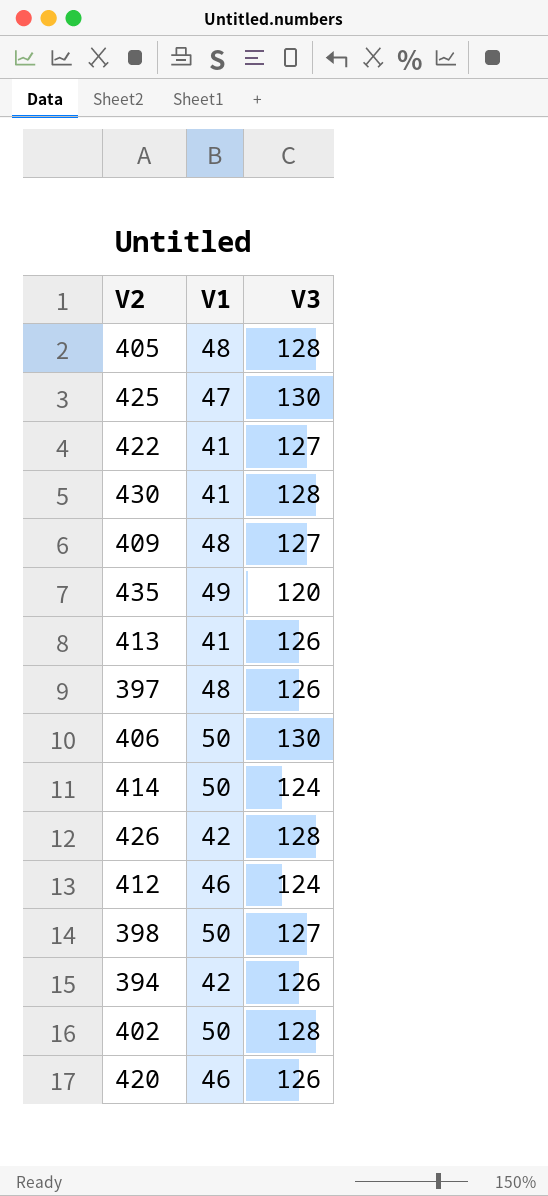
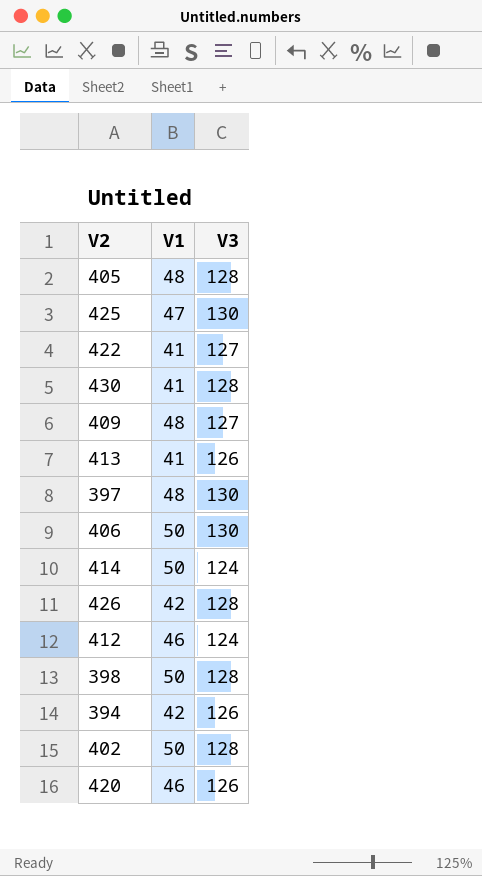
row 435: 49 | 120 -> none
397 | V3: 126 -> 130
398 | V3: 127 -> 128

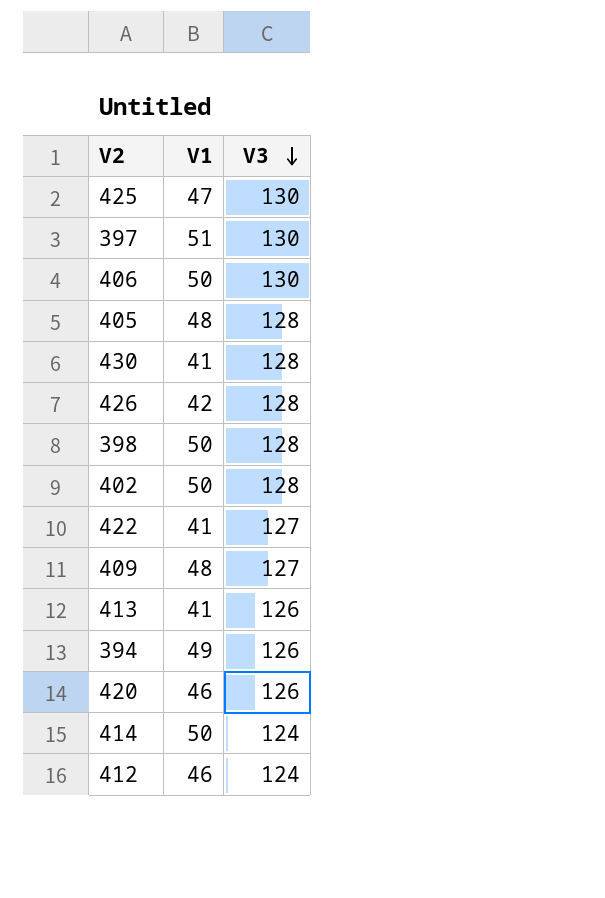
row order: none -> V3 descending
397 | V1: 48 -> 51
394 | V1: 42 -> 49

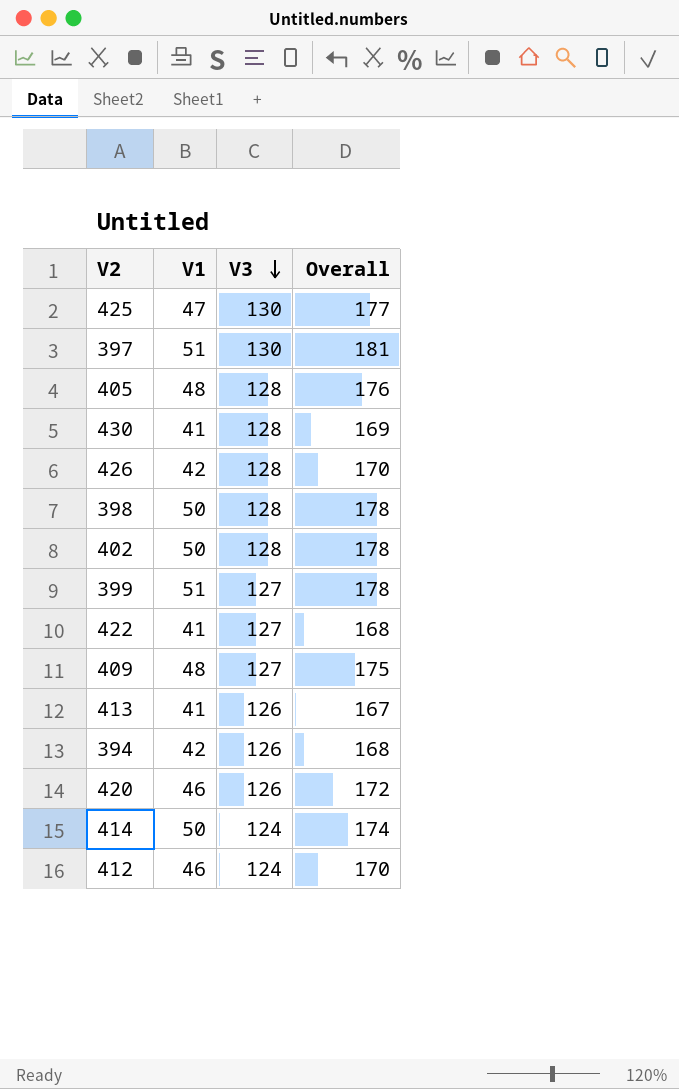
column Overall | formula: none -> [V1] + [V3]
row 406: 50 | 130 -> none
row 399: none -> 51 | 127 | 178
394 | V1: 49 -> 42

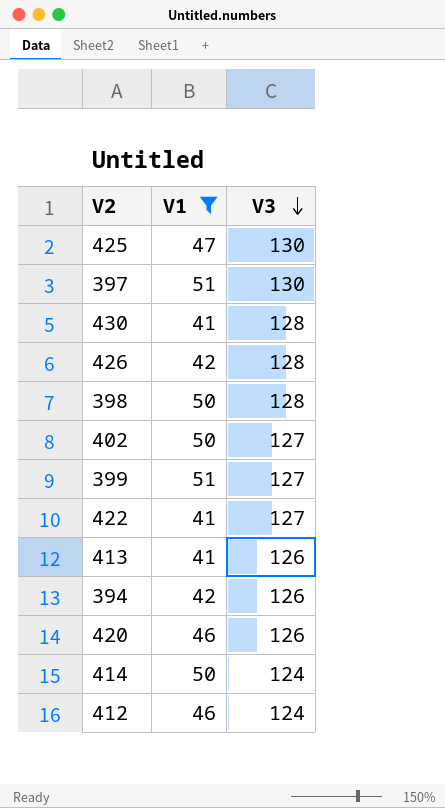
filter: none -> V1 != 48
column Overall | formula: [V1] + [V3] -> none
402 | V3: 128 -> 127

